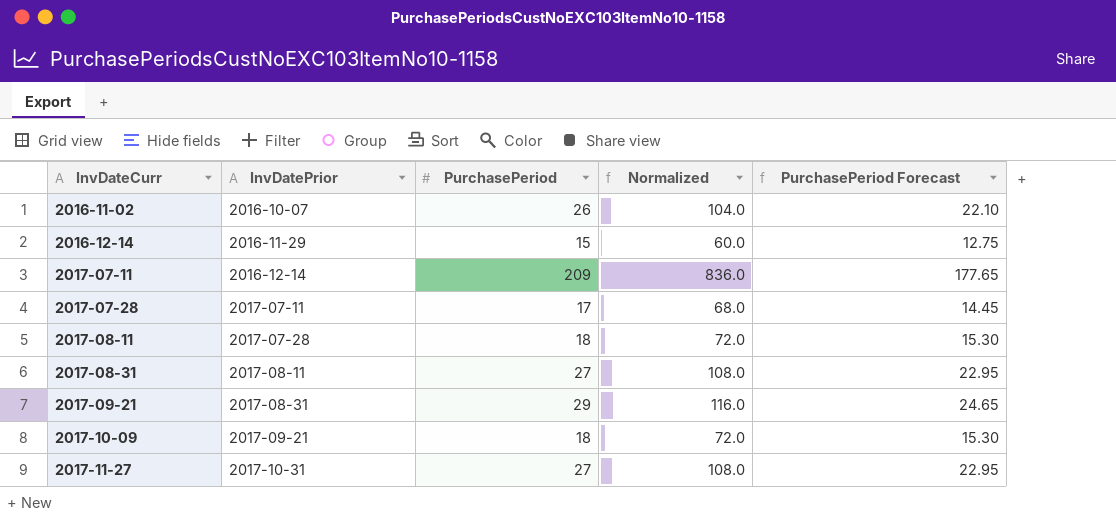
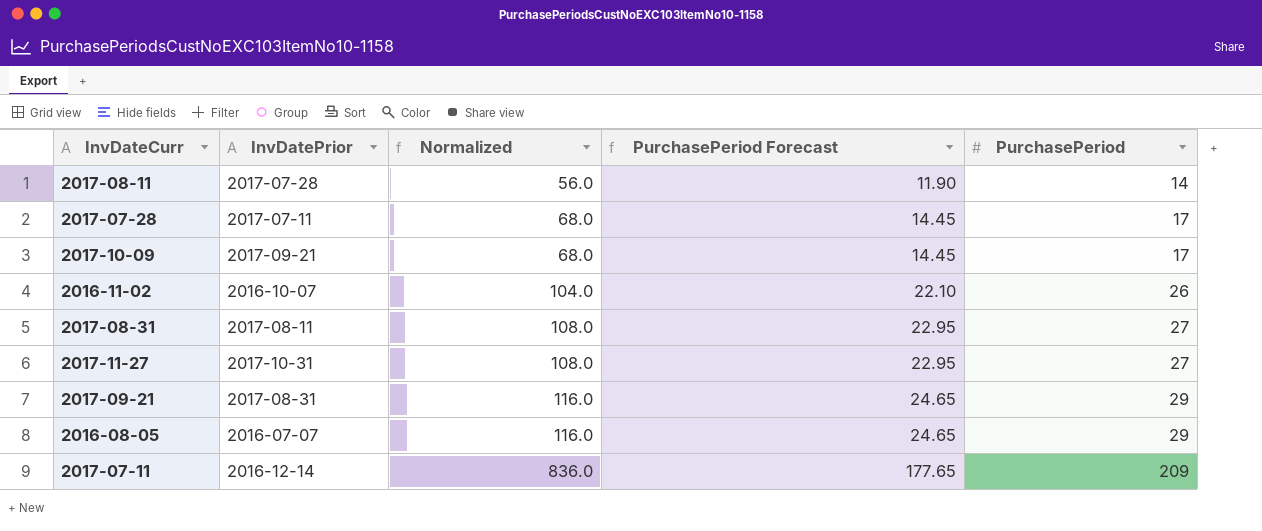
row order: InvDateCurr ascending -> Normalized ascending
column PurchasePeriod | position: 3 -> 5
row 2016-12-14: 2016-11-29 | 15 | 60.0 | 12.75 -> none
2017-08-11 | Normalized: 72.0 -> 56.0
2017-08-11 | PurchasePeriod Forecast: 15.30 -> 11.90
2017-08-11 | PurchasePeriod: 18 -> 14
2017-10-09 | Normalized: 72.0 -> 68.0
2017-10-09 | PurchasePeriod Forecast: 15.30 -> 14.45
2017-10-09 | PurchasePeriod: 18 -> 17
row 2016-08-05: none -> 2016-07-07 | 116.0 | 24.65 | 29

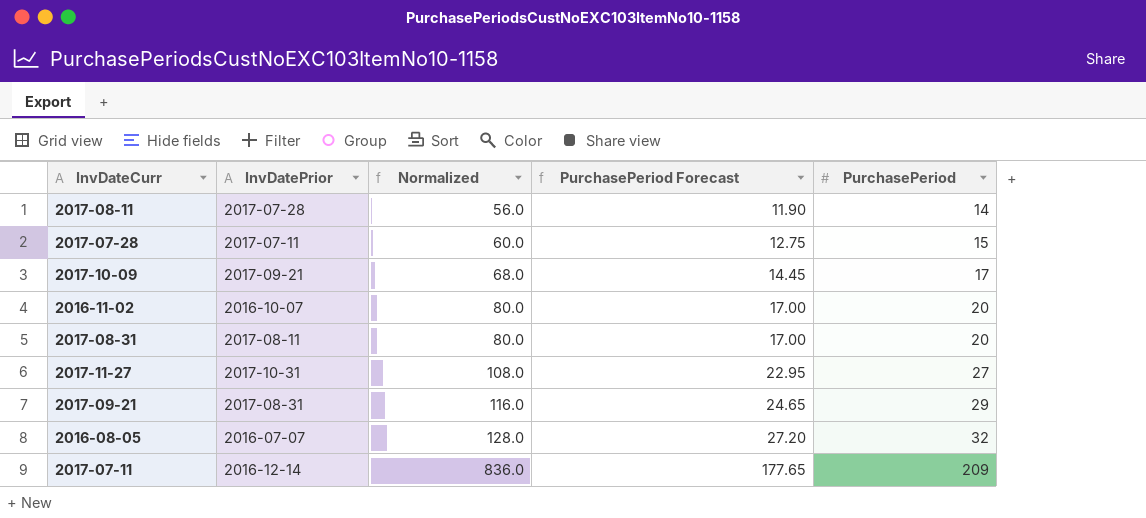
2017-07-28 | Normalized: 68.0 -> 60.0
2017-07-28 | PurchasePeriod Forecast: 14.45 -> 12.75
2017-07-28 | PurchasePeriod: 17 -> 15
2016-11-02 | Normalized: 104.0 -> 80.0
2016-11-02 | PurchasePeriod Forecast: 22.10 -> 17.00
2016-11-02 | PurchasePeriod: 26 -> 20
2017-08-31 | Normalized: 108.0 -> 80.0
2017-08-31 | PurchasePeriod Forecast: 22.95 -> 17.00
2017-08-31 | PurchasePeriod: 27 -> 20
2016-08-05 | Normalized: 116.0 -> 128.0
2016-08-05 | PurchasePeriod Forecast: 24.65 -> 27.20
2016-08-05 | PurchasePeriod: 29 -> 32

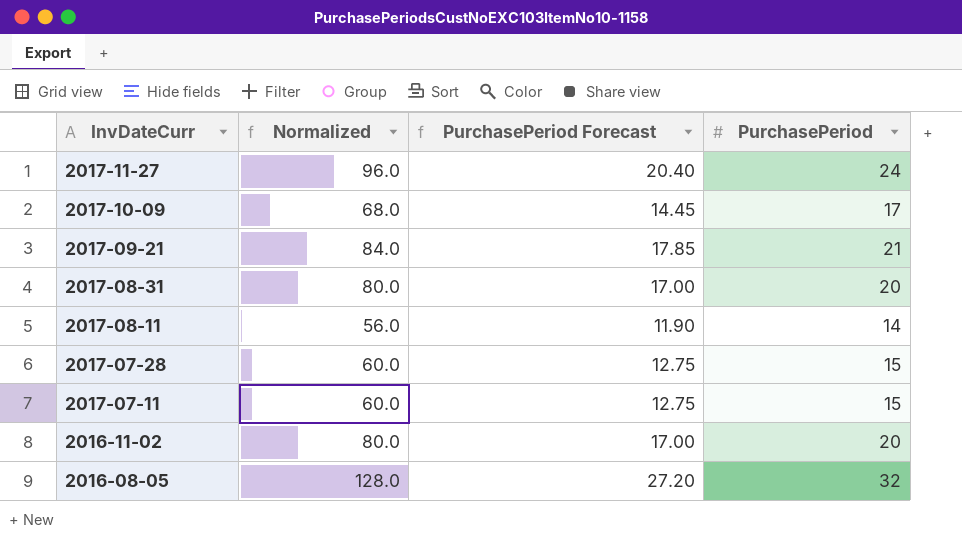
row order: Normalized ascending -> InvDateCurr descending
column InvDatePrior | position: 2 -> none
2017-11-27 | Normalized: 108.0 -> 96.0
2017-11-27 | PurchasePeriod Forecast: 22.95 -> 20.40
2017-11-27 | PurchasePeriod: 27 -> 24
2017-09-21 | Normalized: 116.0 -> 84.0
2017-09-21 | PurchasePeriod Forecast: 24.65 -> 17.85
2017-09-21 | PurchasePeriod: 29 -> 21
2017-07-11 | Normalized: 836.0 -> 60.0
2017-07-11 | PurchasePeriod Forecast: 177.65 -> 12.75
2017-07-11 | PurchasePeriod: 209 -> 15

